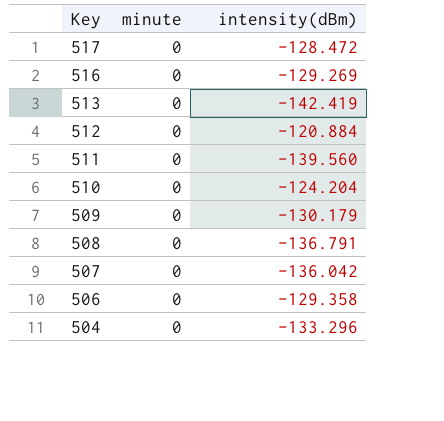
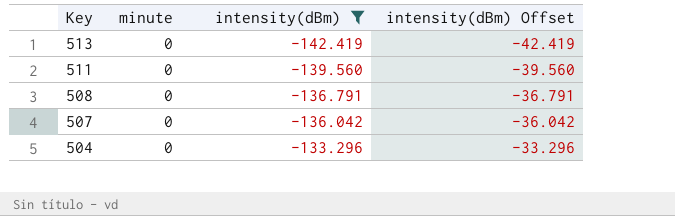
filter: none -> intensity(dBm) <= -133.296
column intensity(dBm) Offset | formula: none -> [intensity(dBm)] + 100

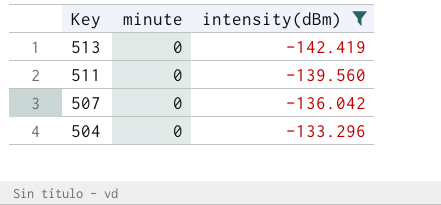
column intensity(dBm) Offset | formula: [intensity(dBm)] + 100 -> none
row 508: 0 | -136.791 | -36.791 -> none

